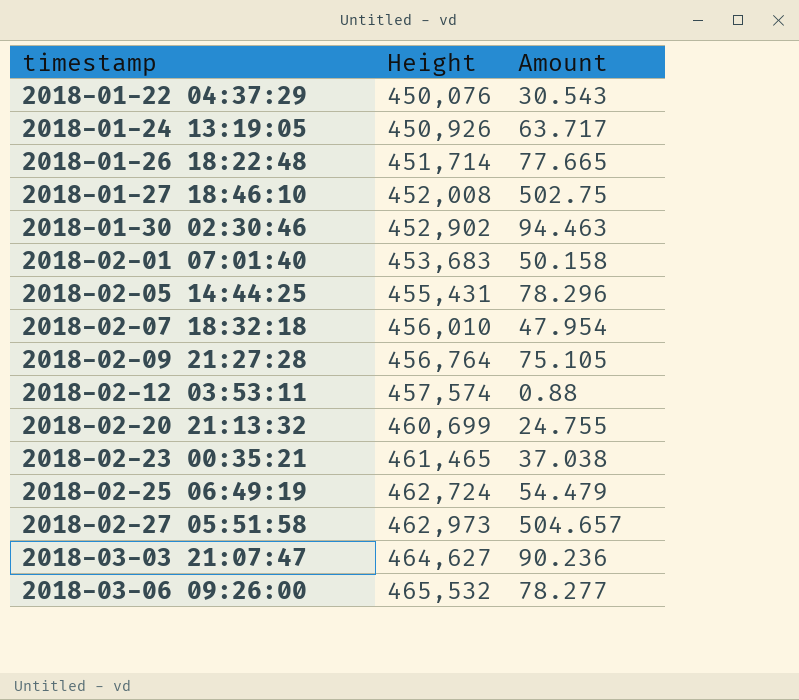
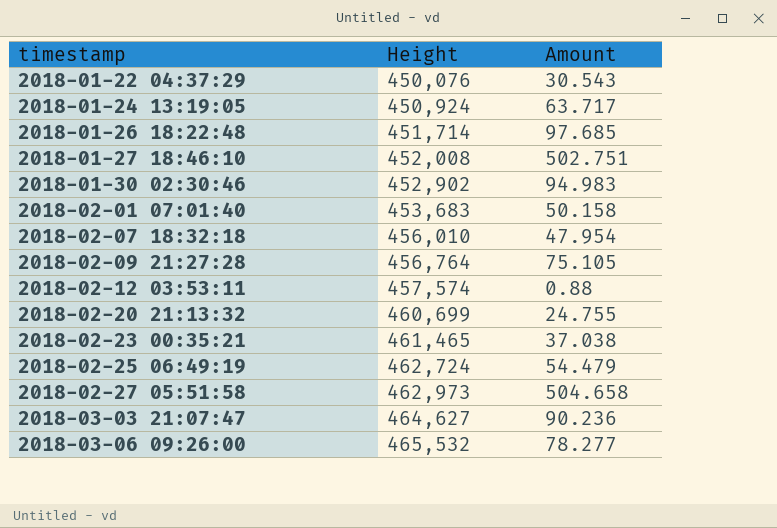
row 2018-02-05 14:44:25: 455,431 | 78.296 -> none
2018-01-24 13:19:05 | Height: 450,926 -> 450,924
2018-01-26 18:22:48 | Amount: 77.665 -> 97.685
2018-01-27 18:46:10 | Amount: 502.75 -> 502.751
2018-01-30 02:30:46 | Amount: 94.463 -> 94.983
2018-02-27 05:51:58 | Amount: 504.657 -> 504.658

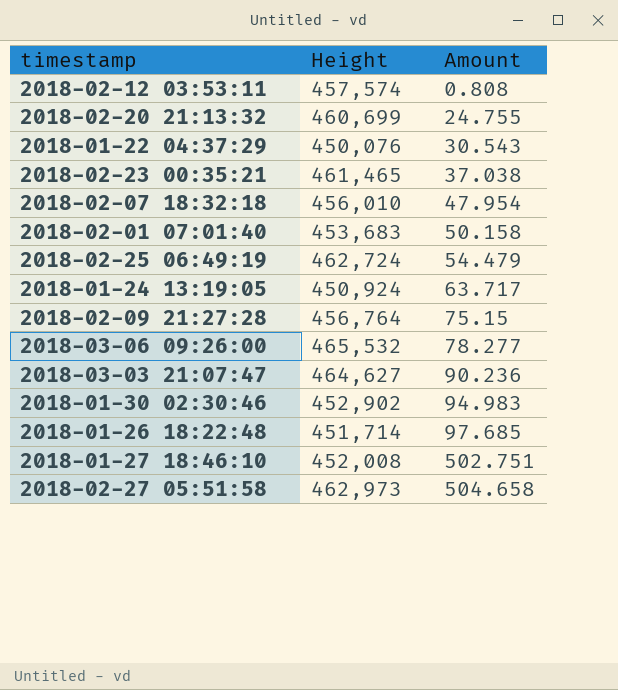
row order: timestamp ascending -> Amount ascending
2018-02-12 03:53:11 | Amount: 0.88 -> 0.808
2018-02-09 21:27:28 | Amount: 75.105 -> 75.15

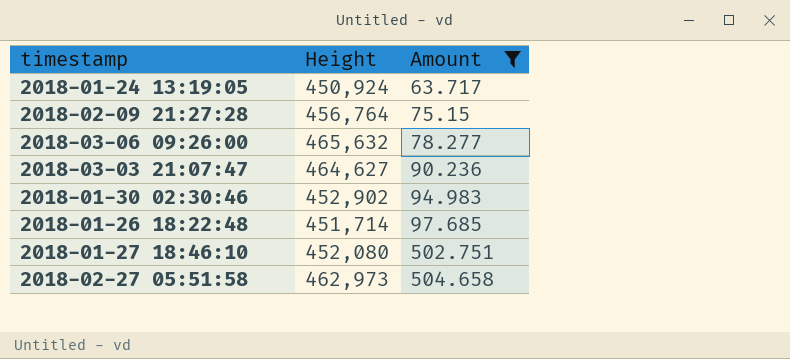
filter: none -> Amount >= 63.717
2018-03-06 09:26:00 | Height: 465,532 -> 465,632
2018-01-27 18:46:10 | Height: 452,008 -> 452,080

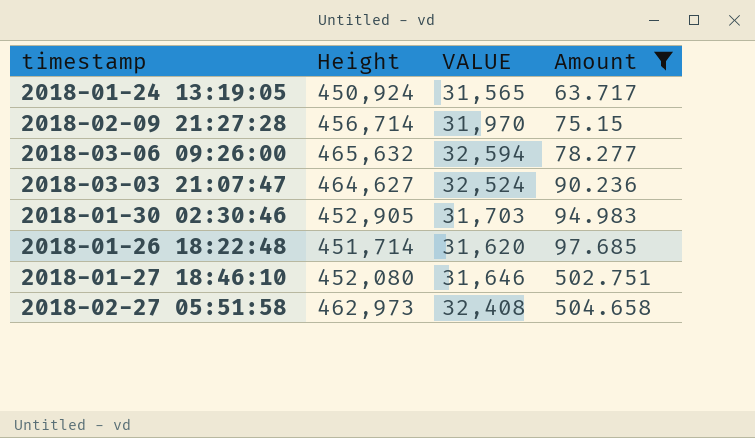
column VALUE | formula: none -> [Height] * 0.07
2018-02-09 21:27:28 | Height: 456,764 -> 456,714
2018-01-30 02:30:46 | Height: 452,902 -> 452,905

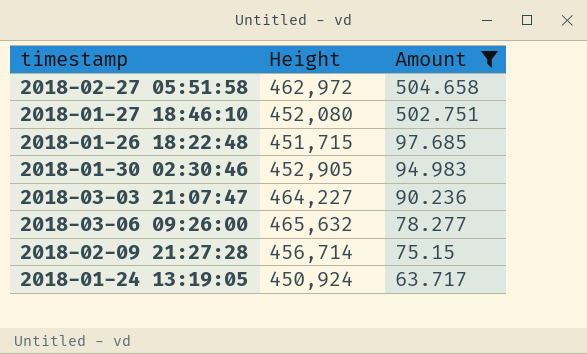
row order: Amount ascending -> Amount descending
column VALUE | formula: [Height] * 0.07 -> none
2018-02-27 05:51:58 | Height: 462,973 -> 462,972
2018-01-26 18:22:48 | Height: 451,714 -> 451,715
2018-03-03 21:07:47 | Height: 464,627 -> 464,227

